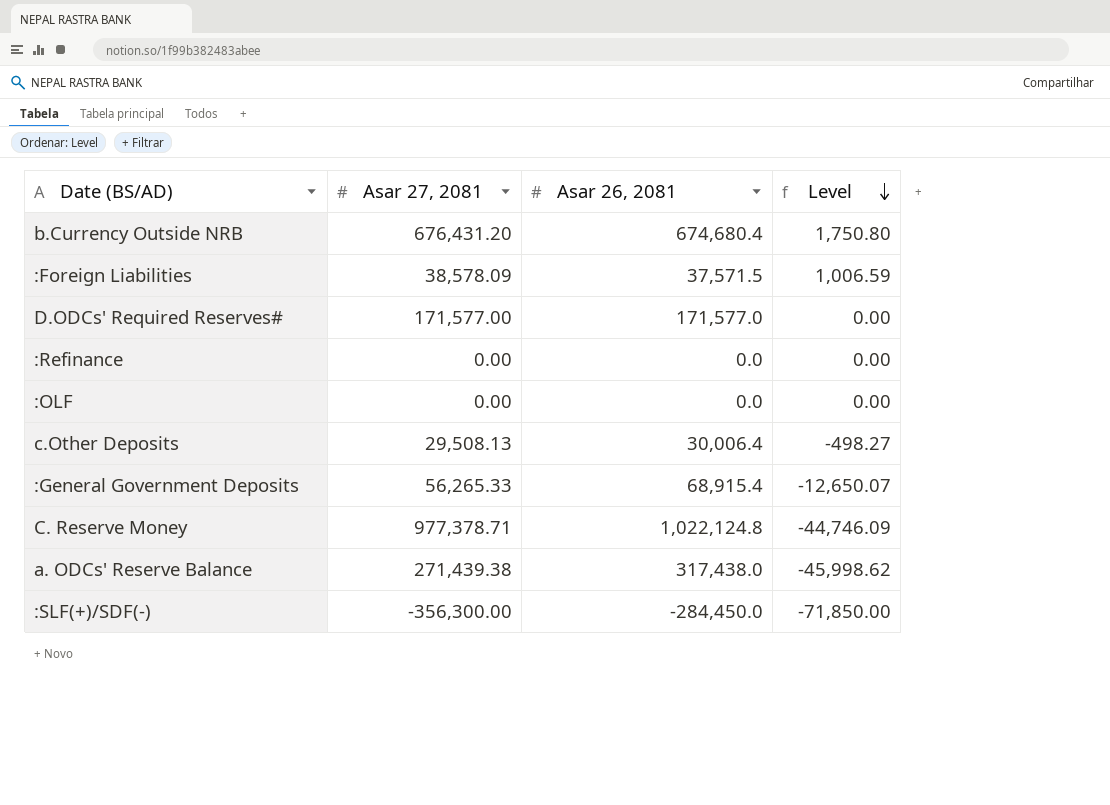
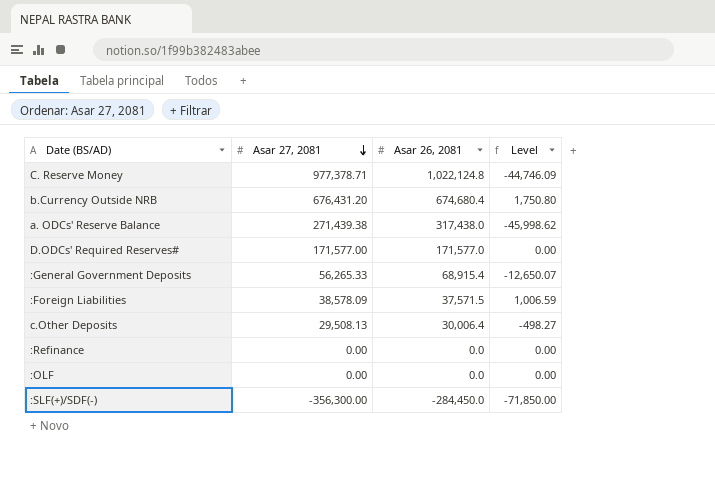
row order: Level descending -> Asar 27, 2081 descending

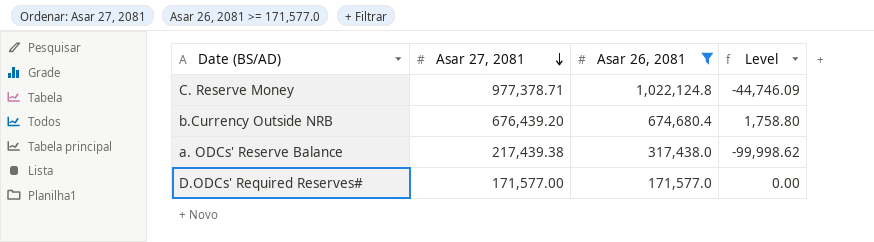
filter: none -> Asar 26, 2081 >= 171,577.0
b.Currency Outside NRB | Asar 27, 2081: 676,431.20 -> 676,439.20
b.Currency Outside NRB | Level: 1,750.80 -> 1,758.80
a. ODCs' Reserve Balance | Asar 27, 2081: 271,439.38 -> 217,439.38
a. ODCs' Reserve Balance | Level: -45,998.62 -> -99,998.62

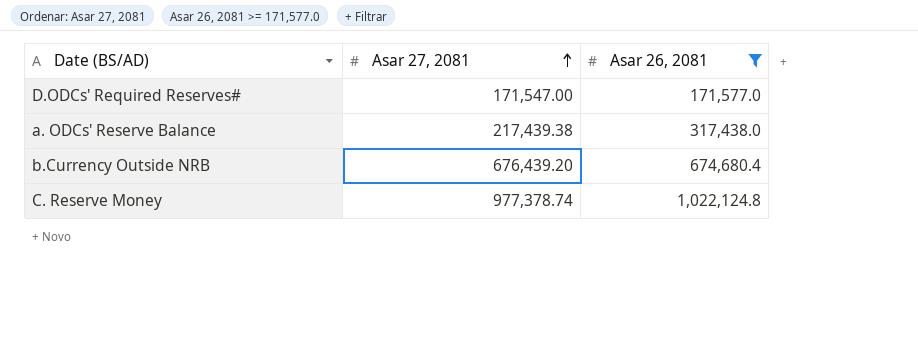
row order: Asar 27, 2081 descending -> Asar 27, 2081 ascending
column Level | formula: [Asar 27, 2081] - [Asar 26, 2081] -> none
D.ODCs' Required Reserves# | Asar 27, 2081: 171,577.00 -> 171,547.00
C. Reserve Money | Asar 27, 2081: 977,378.71 -> 977,378.74

